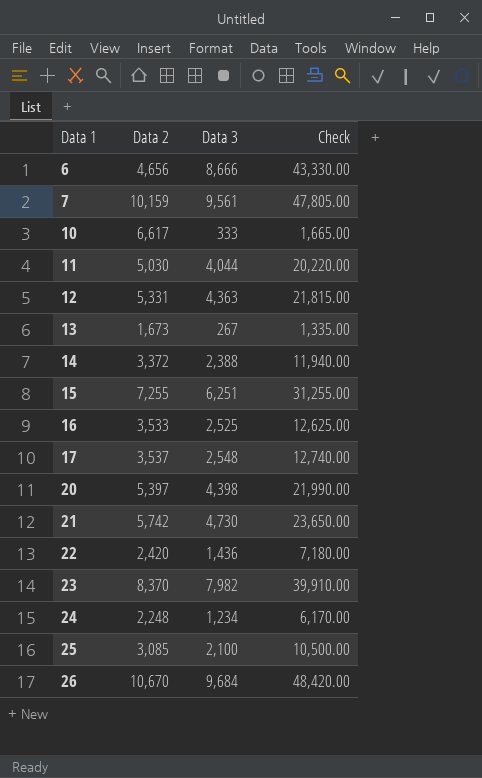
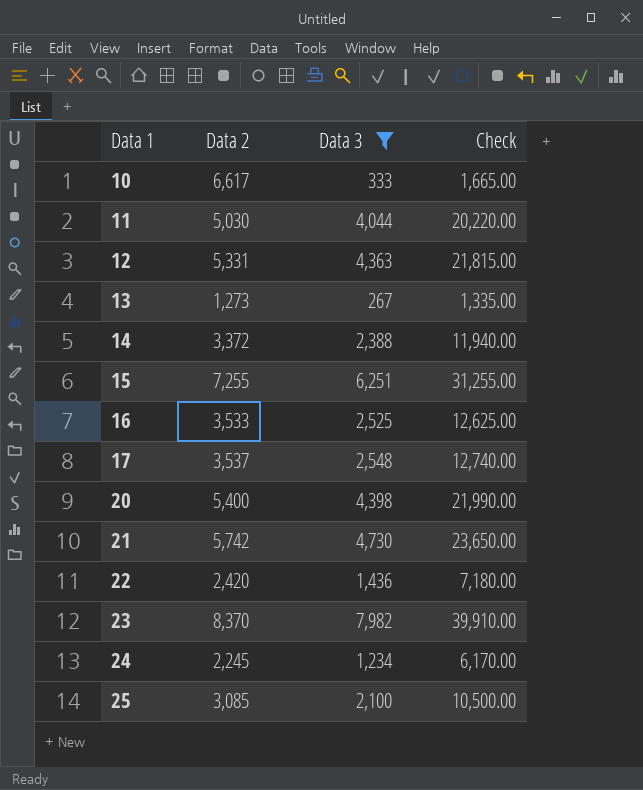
filter: none -> Data 3 <= 7,982
13 | Data 2: 1,673 -> 1,273
20 | Data 2: 5,397 -> 5,400
24 | Data 2: 2,248 -> 2,245

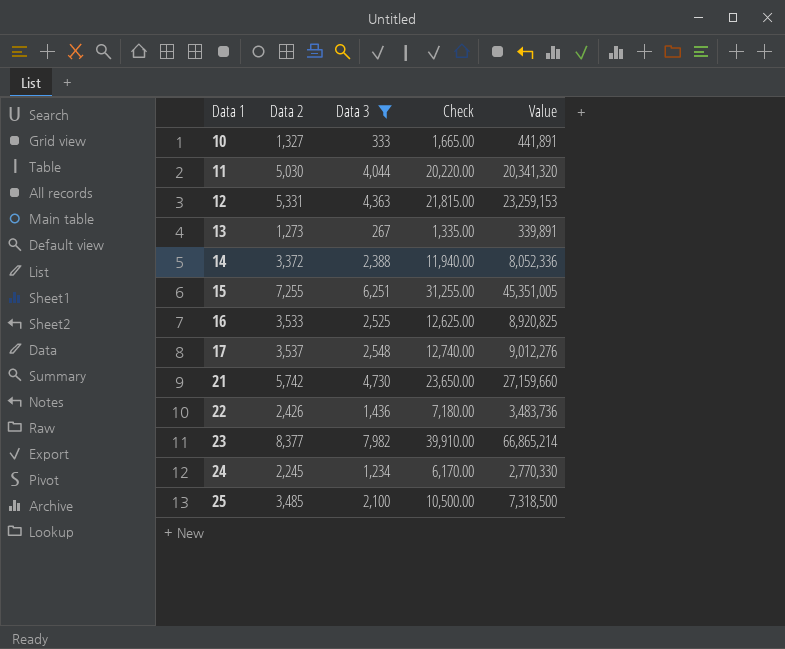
column Value | formula: none -> [Data 2] * [Data 3]
row 20: 5,400 | 4,398 | 21,990.00 -> none
10 | Data 2: 6,617 -> 1,327
22 | Data 2: 2,420 -> 2,426
23 | Data 2: 8,370 -> 8,377
25 | Data 2: 3,085 -> 3,485

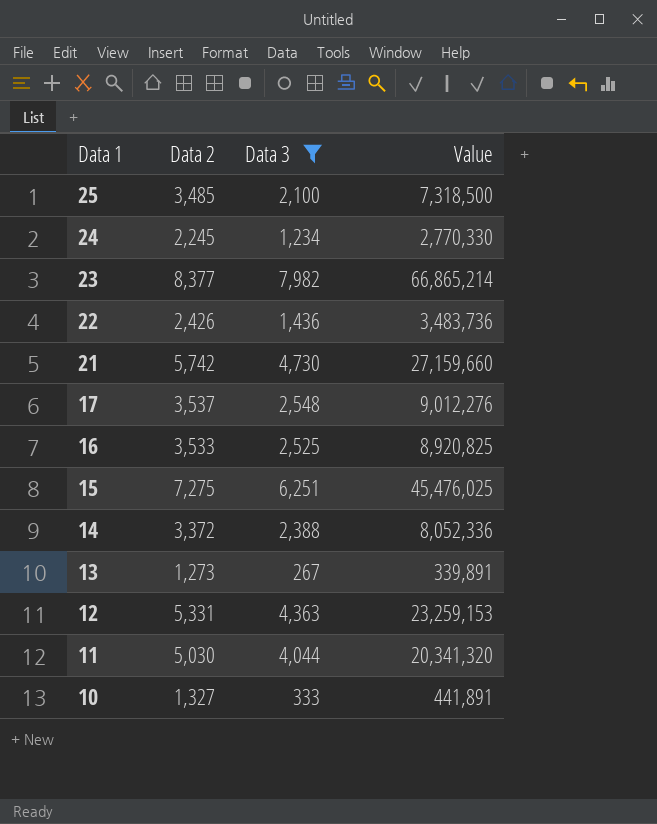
row order: Data 1 ascending -> Data 1 descending
column Check | formula: [Data 3] * 5 -> none
15 | Data 2: 7,255 -> 7,275
15 | Value: 45,351,005 -> 45,476,025

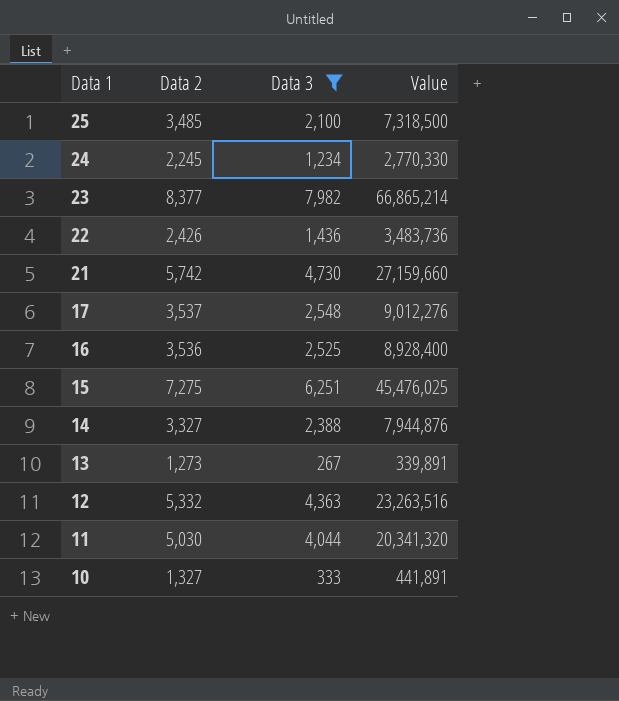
16 | Data 2: 3,533 -> 3,536
16 | Value: 8,920,825 -> 8,928,400
14 | Data 2: 3,372 -> 3,327
14 | Value: 8,052,336 -> 7,944,876
12 | Data 2: 5,331 -> 5,332
12 | Value: 23,259,153 -> 23,263,516

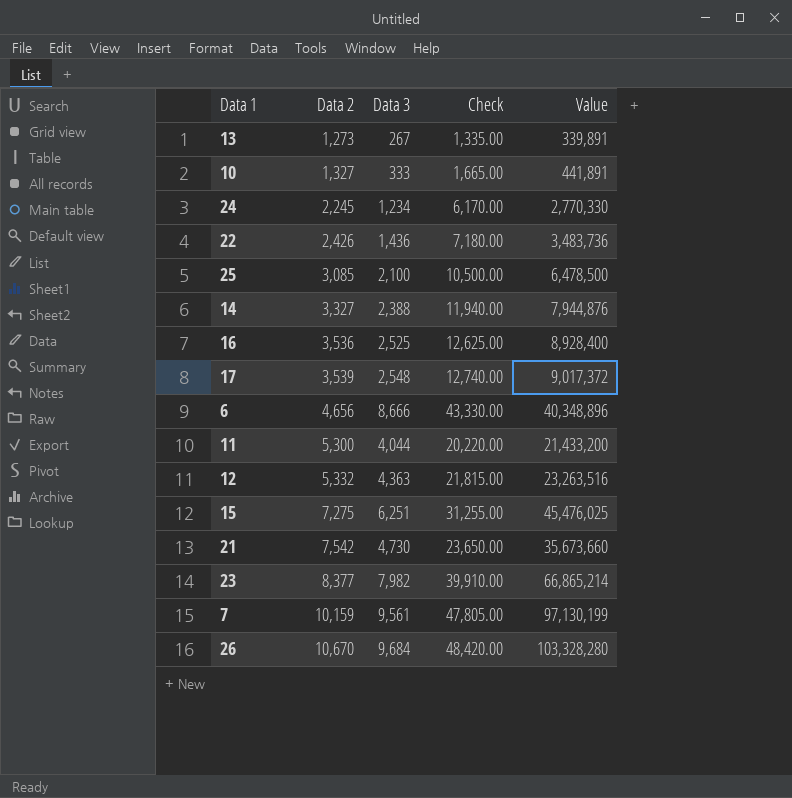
filter: Data 3 <= 7,982 -> none
row order: Data 1 descending -> Data 2 ascending
column Check | formula: none -> [Data 3] * 5
25 | Data 2: 3,485 -> 3,085
25 | Value: 7,318,500 -> 6,478,500
17 | Data 2: 3,537 -> 3,539
17 | Value: 9,012,276 -> 9,017,372
11 | Data 2: 5,030 -> 5,300
11 | Value: 20,341,320 -> 21,433,200
21 | Data 2: 5,742 -> 7,542
21 | Value: 27,159,660 -> 35,673,660

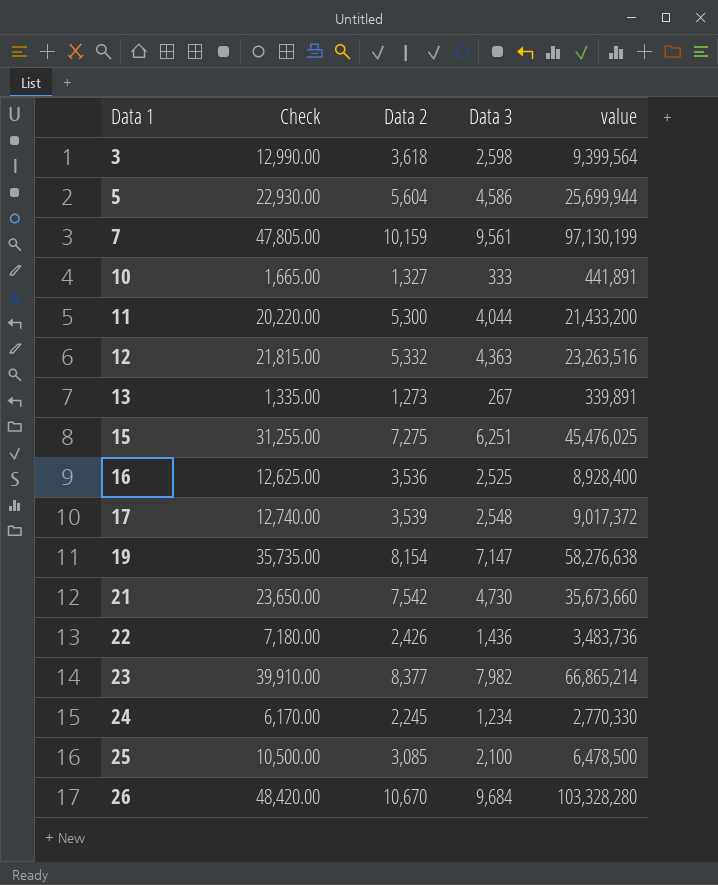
row order: Data 2 ascending -> Data 1 ascending
column Check | position: 4 -> 2
column name: Value -> value
row 14: 3,327 | 2,388 | 11,940.00 | 7,944,876 -> none
row 6: 4,656 | 8,666 | 43,330.00 | 40,348,896 -> none
row 3: none -> 12,990.00 | 3,618 | 2,598 | 9,399,564
row 5: none -> 22,930.00 | 5,604 | 4,586 | 25,699,944
row 19: none -> 35,735.00 | 8,154 | 7,147 | 58,276,638

